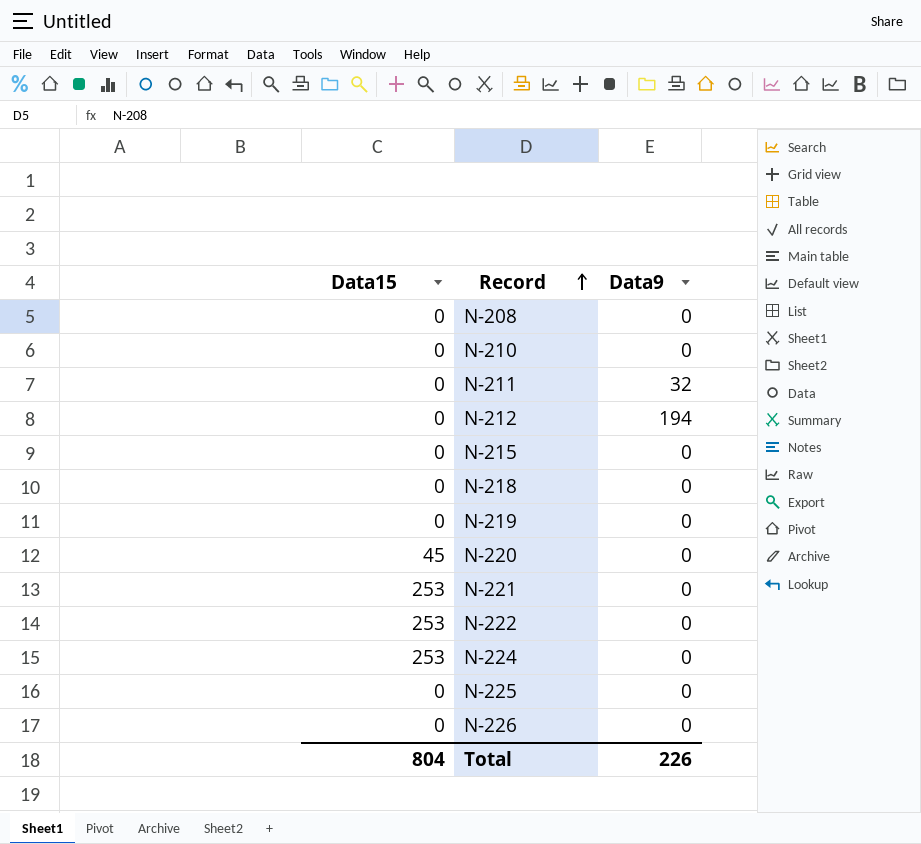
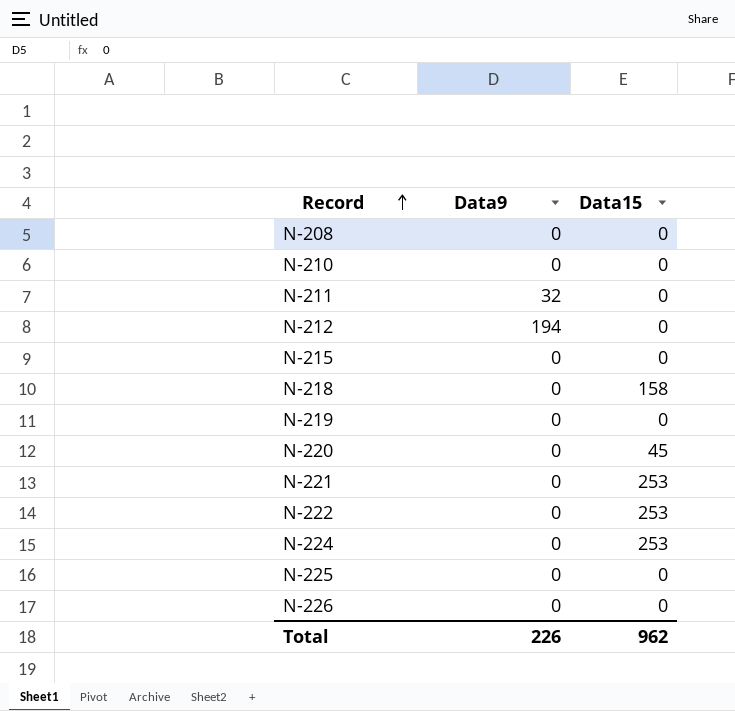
column Data15 | position: 1 -> 3
N-218 | Data15: 0 -> 158
Total | Data15: 804 -> 962

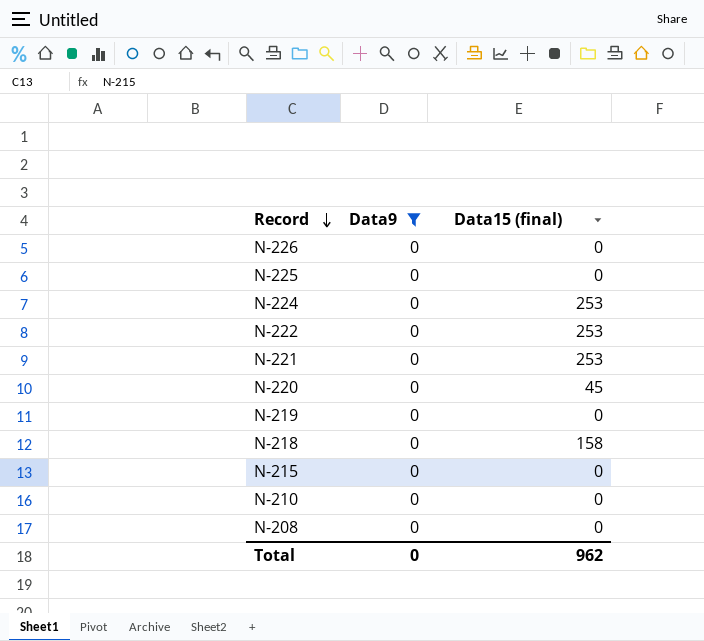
filter: none -> Data9 = 0
row order: Record ascending -> Record descending
column name: Data15 -> Data15 (final)
Total | Data9: 226 -> 0

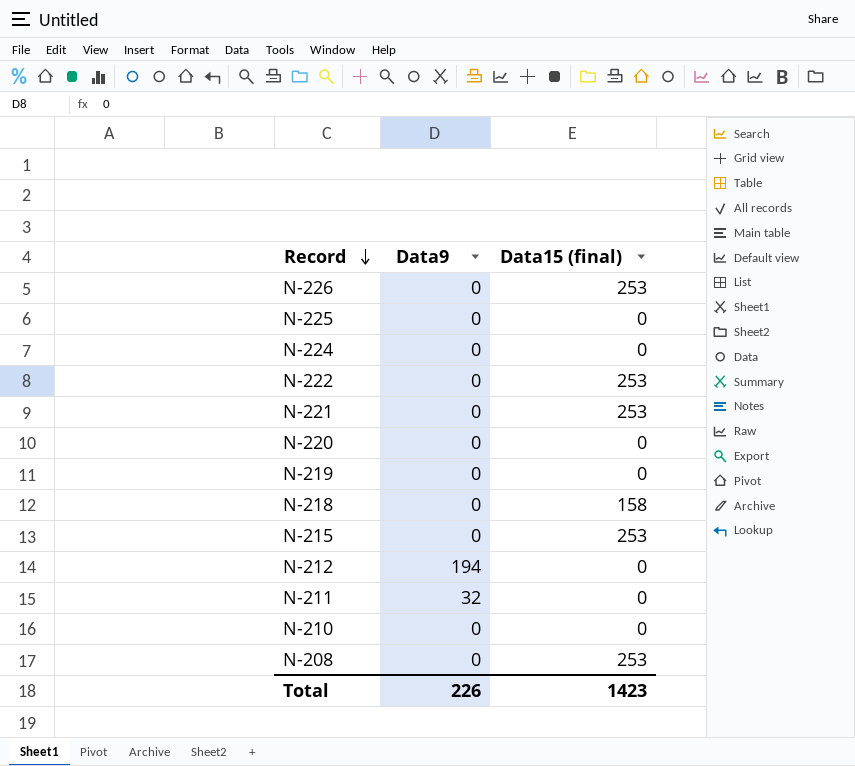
filter: Data9 = 0 -> none
N-226 | Data15 (final): 0 -> 253
N-224 | Data15 (final): 253 -> 0
N-220 | Data15 (final): 45 -> 0
N-215 | Data15 (final): 0 -> 253
N-208 | Data15 (final): 0 -> 253
Total | Data9: 0 -> 226
Total | Data15 (final): 962 -> 1423

